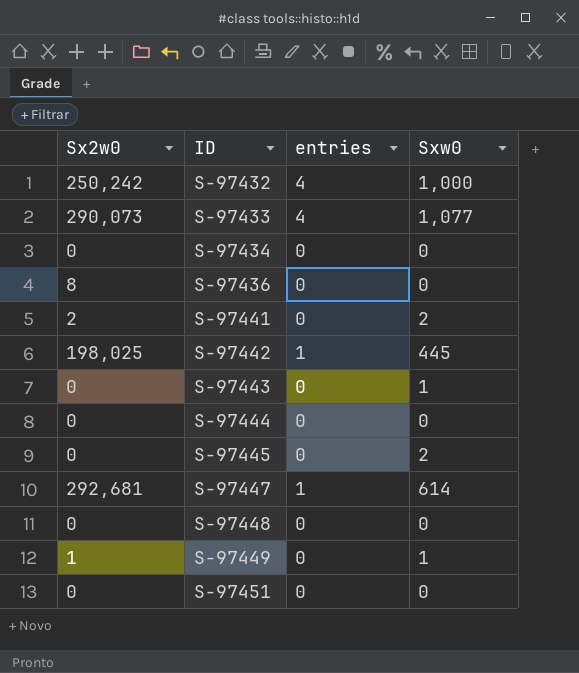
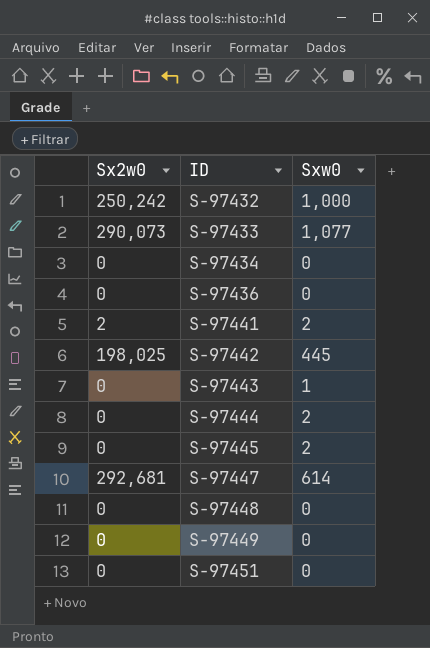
column entries | position: 3 -> none
S-97436 | Sx2w0: 8 -> 0
S-97444 | Sxw0: 0 -> 2
S-97449 | Sx2w0: 1 -> 0
S-97449 | Sxw0: 1 -> 0

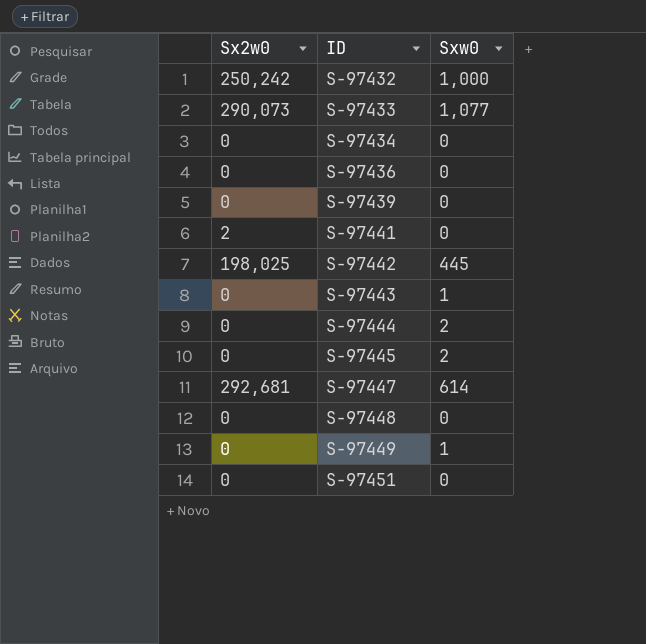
row S-97439: none -> 0 | 0
S-97441 | Sxw0: 2 -> 0
S-97449 | Sxw0: 0 -> 1

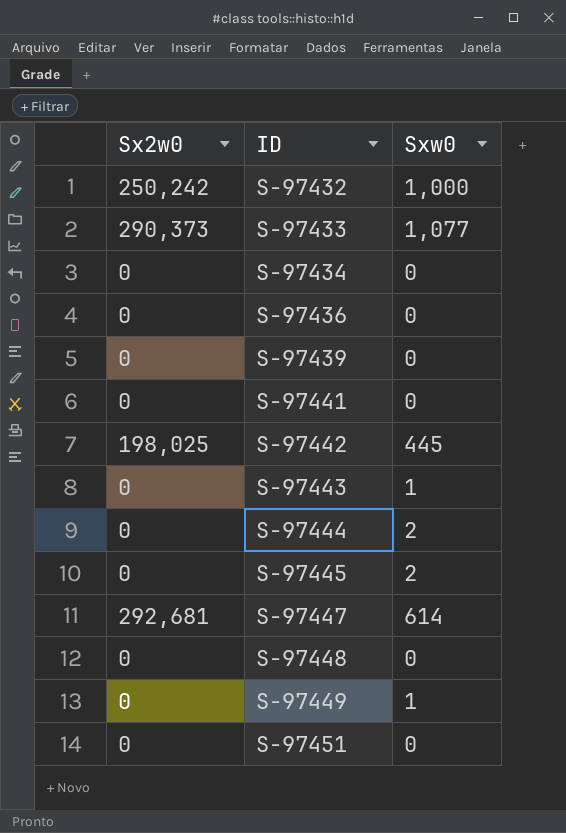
S-97433 | Sx2w0: 290,073 -> 290,373
S-97441 | Sx2w0: 2 -> 0

